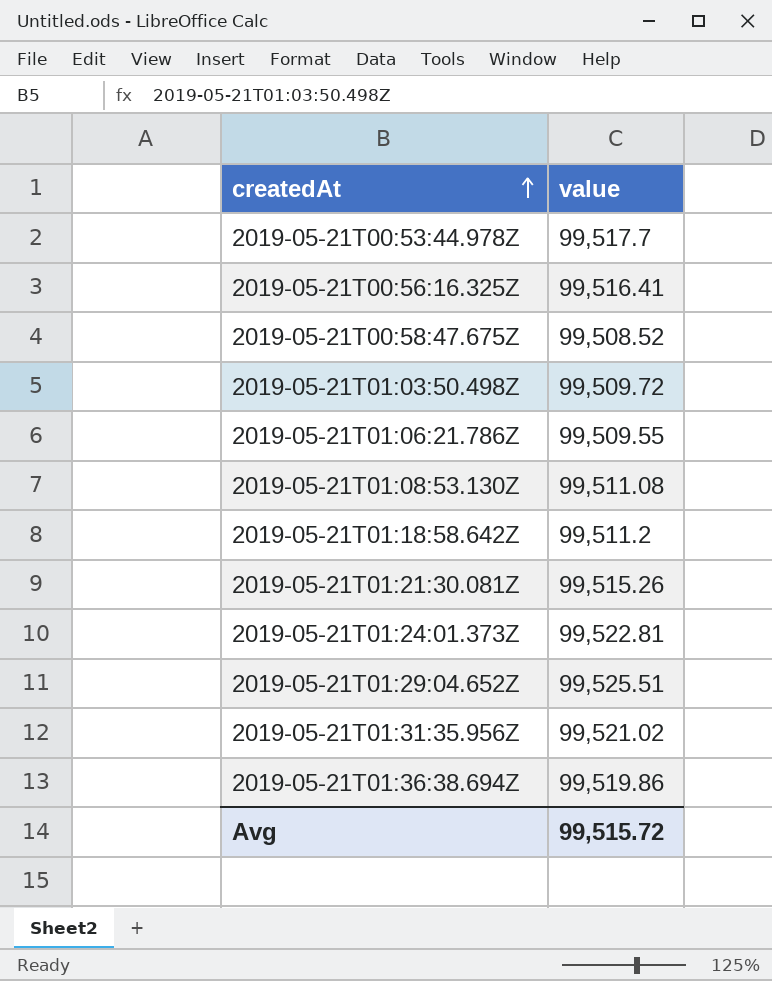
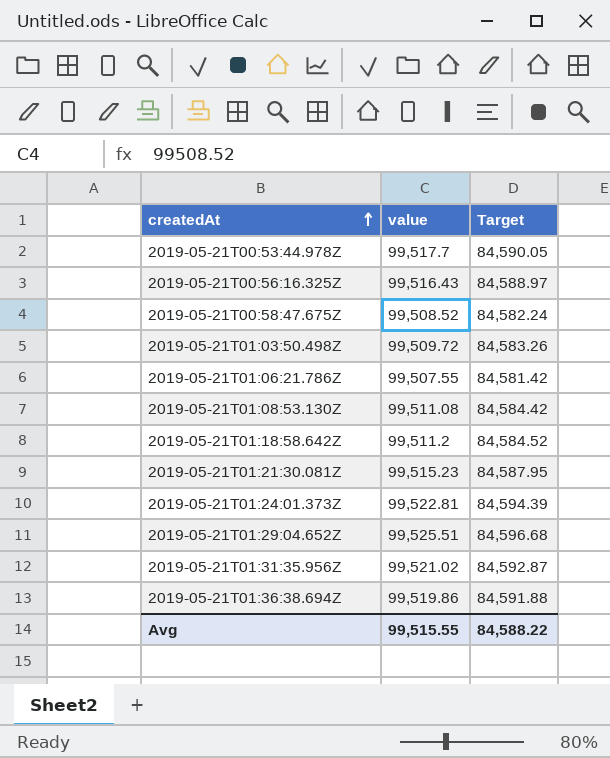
column Target | formula: none -> [value] * 0.85
2019-05-21T00:56:16.325Z | value: 99,516.41 -> 99,516.43
2019-05-21T01:06:21.786Z | value: 99,509.55 -> 99,507.55
2019-05-21T01:21:30.081Z | value: 99,515.26 -> 99,515.23
Avg | value: 99,515.72 -> 99,515.55

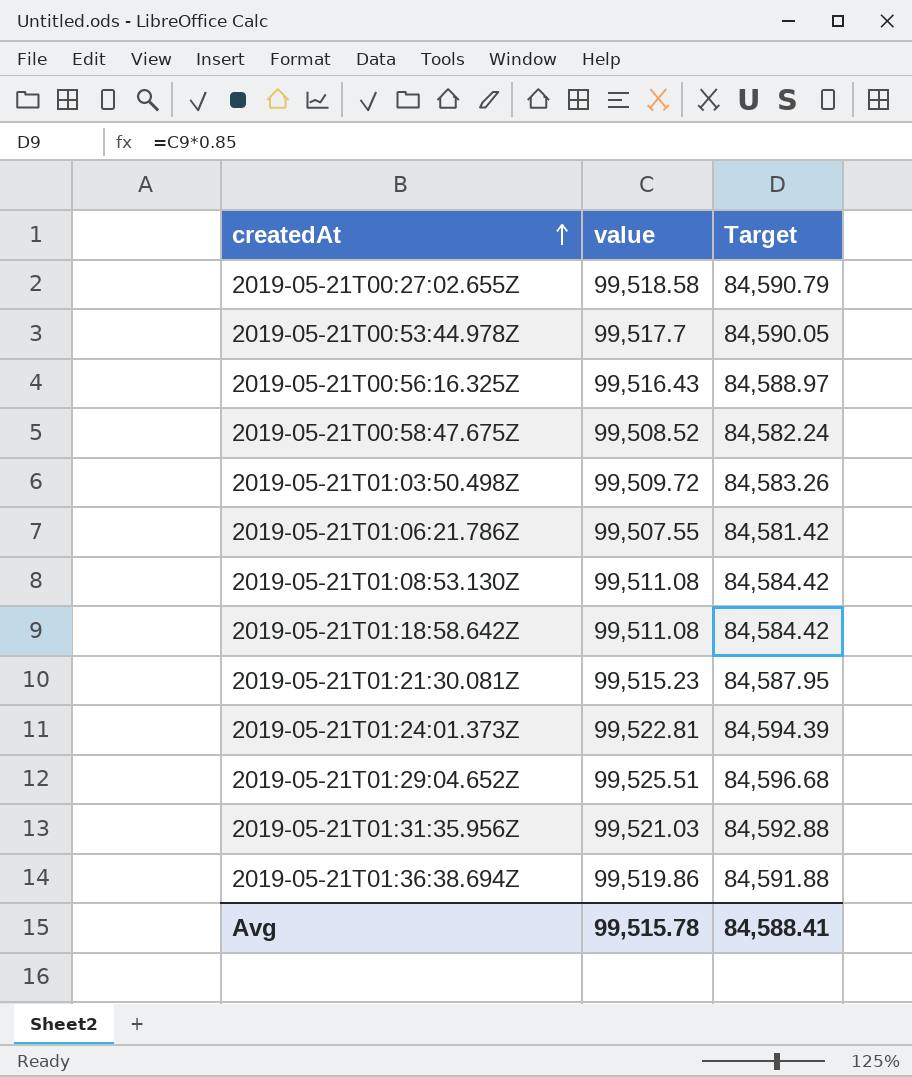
row 2019-05-21T00:27:02.655Z: none -> 99,518.58 | 84,590.79
2019-05-21T01:18:58.642Z | value: 99,511.2 -> 99,511.08
2019-05-21T01:18:58.642Z | Target: 84,584.52 -> 84,584.42
2019-05-21T01:31:35.956Z | value: 99,521.02 -> 99,521.03
2019-05-21T01:31:35.956Z | Target: 84,592.87 -> 84,592.88
Avg | value: 99,515.55 -> 99,515.78
Avg | Target: 84,588.22 -> 84,588.41

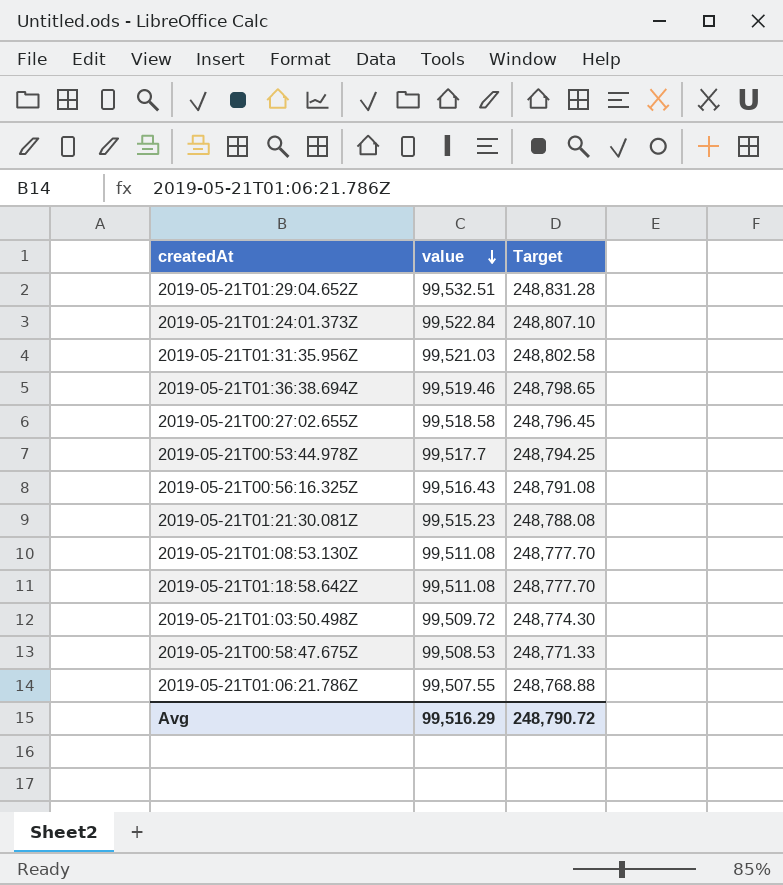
row order: createdAt ascending -> value descending
column Target | formula: [value] * 0.85 -> [value] * 2.5
2019-05-21T01:29:04.652Z | value: 99,525.51 -> 99,532.51
2019-05-21T01:24:01.373Z | value: 99,522.81 -> 99,522.84
2019-05-21T01:36:38.694Z | value: 99,519.86 -> 99,519.46
2019-05-21T00:58:47.675Z | value: 99,508.52 -> 99,508.53
Avg | value: 99,515.78 -> 99,516.29
Avg | Target: 84,588.41 -> 248,790.72

